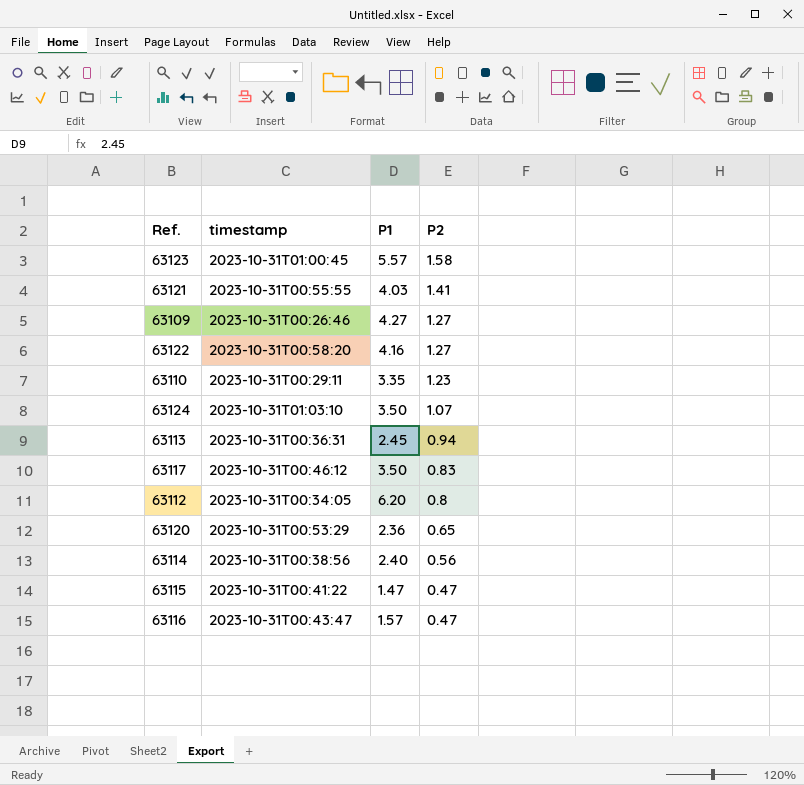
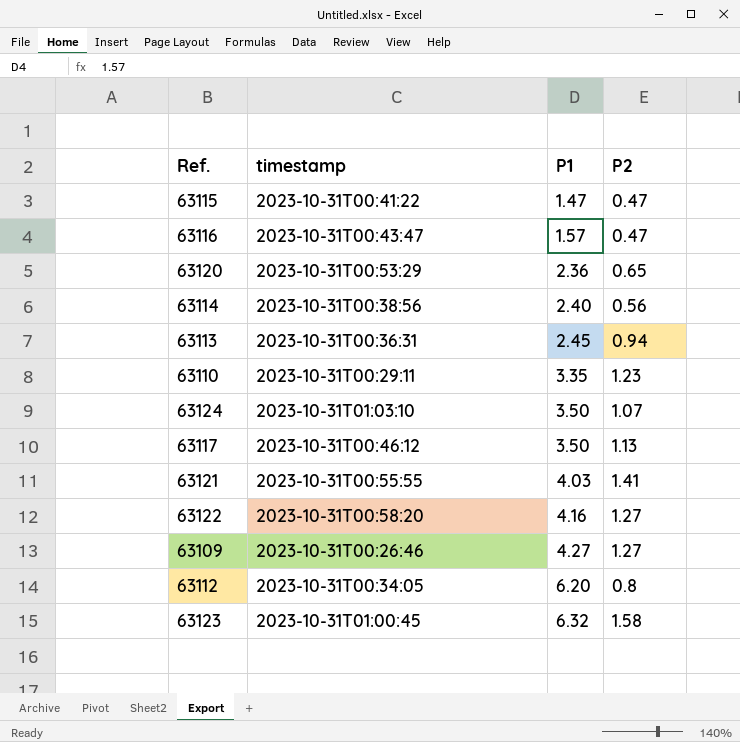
row order: P2 descending -> P1 ascending
63117 | P2: 0.83 -> 1.13
63123 | P1: 5.57 -> 6.32

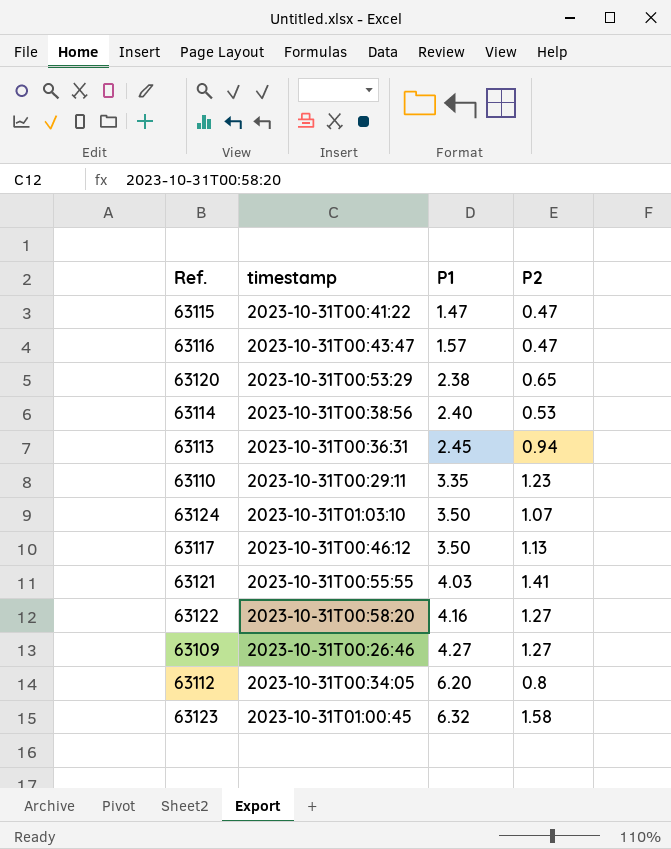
63120 | P1: 2.36 -> 2.38
63114 | P2: 0.56 -> 0.53

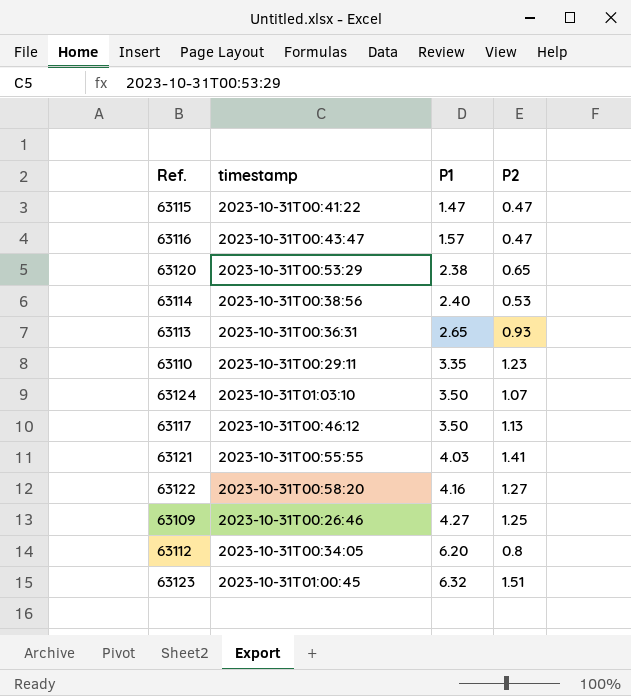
63113 | P1: 2.45 -> 2.65
63113 | P2: 0.94 -> 0.93
63109 | P2: 1.27 -> 1.25
63123 | P2: 1.58 -> 1.51

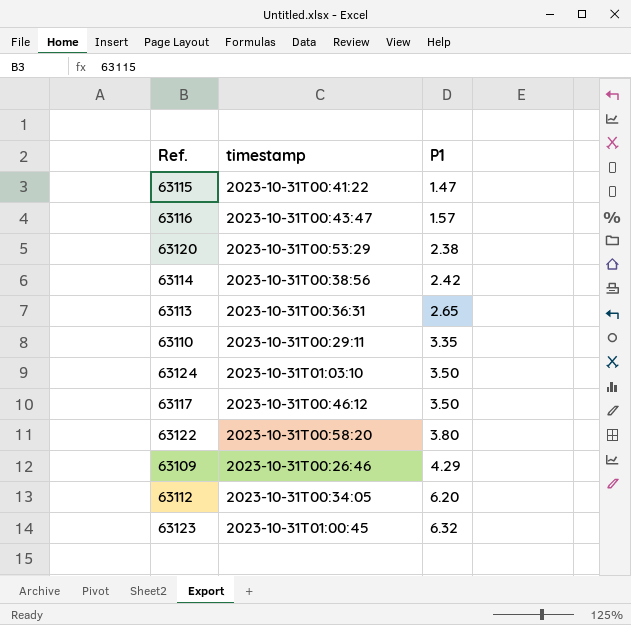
column P2 | position: 4 -> none
row 63121: 2023-10-31T00:55:55 | 4.03 | 1.41 -> none
63114 | P1: 2.40 -> 2.42
63122 | P1: 4.16 -> 3.80
63109 | P1: 4.27 -> 4.29

